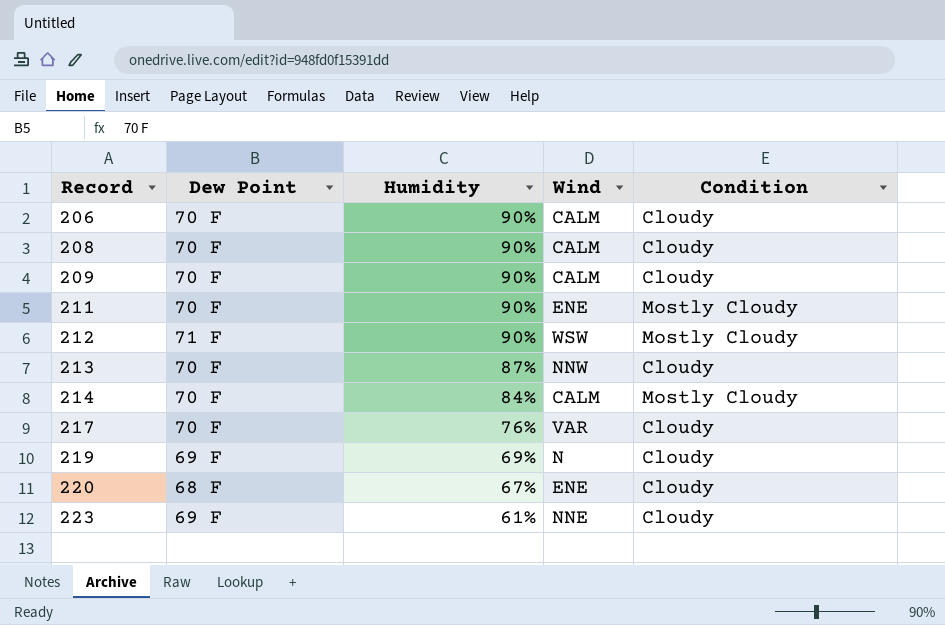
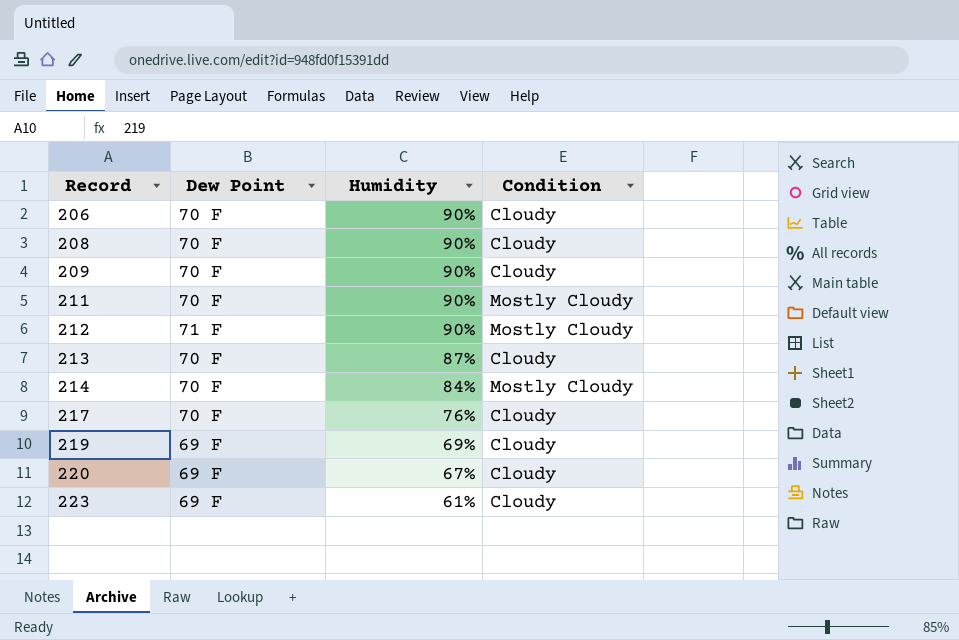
column Wind | position: 4 -> none
220 | Dew Point: 68 F -> 69 F

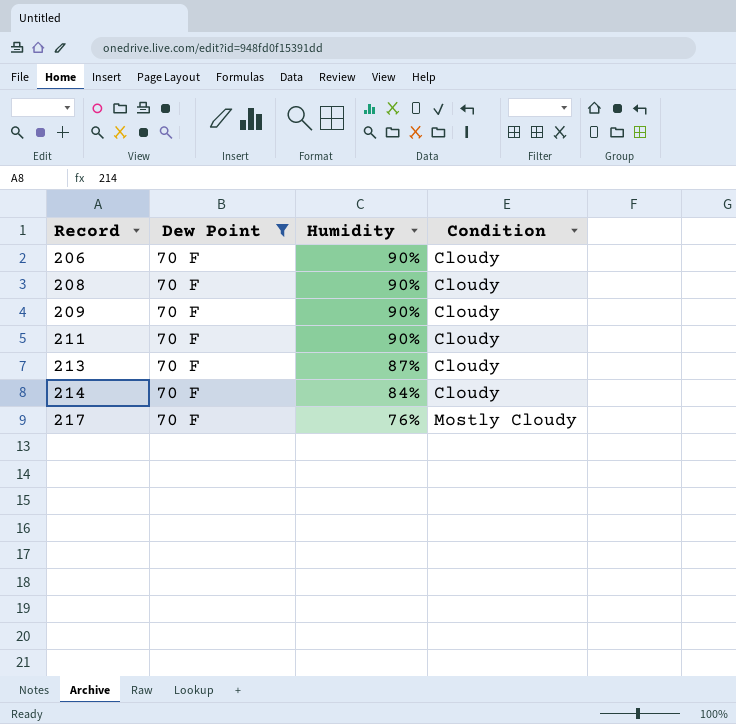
filter: none -> Dew Point = 70 F
211 | Condition: Mostly Cloudy -> Cloudy
214 | Condition: Mostly Cloudy -> Cloudy
217 | Condition: Cloudy -> Mostly Cloudy

